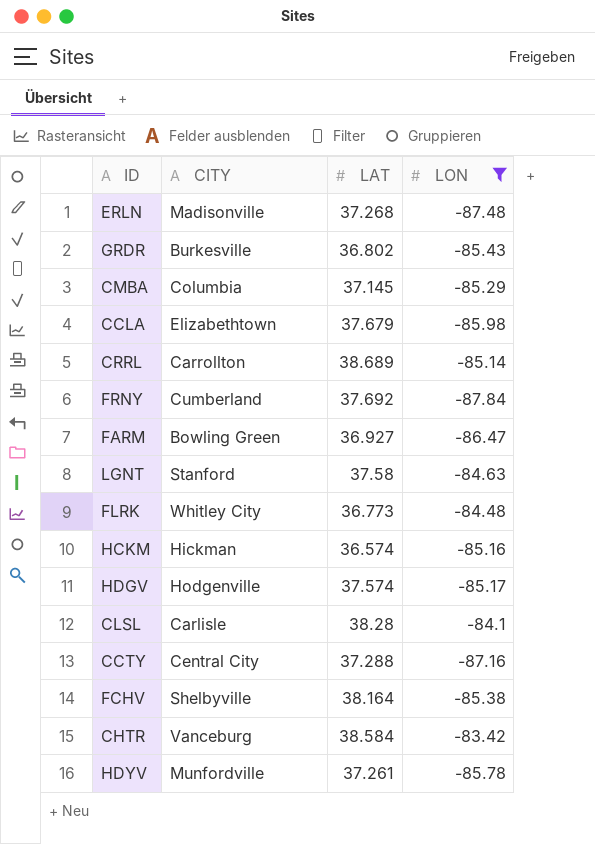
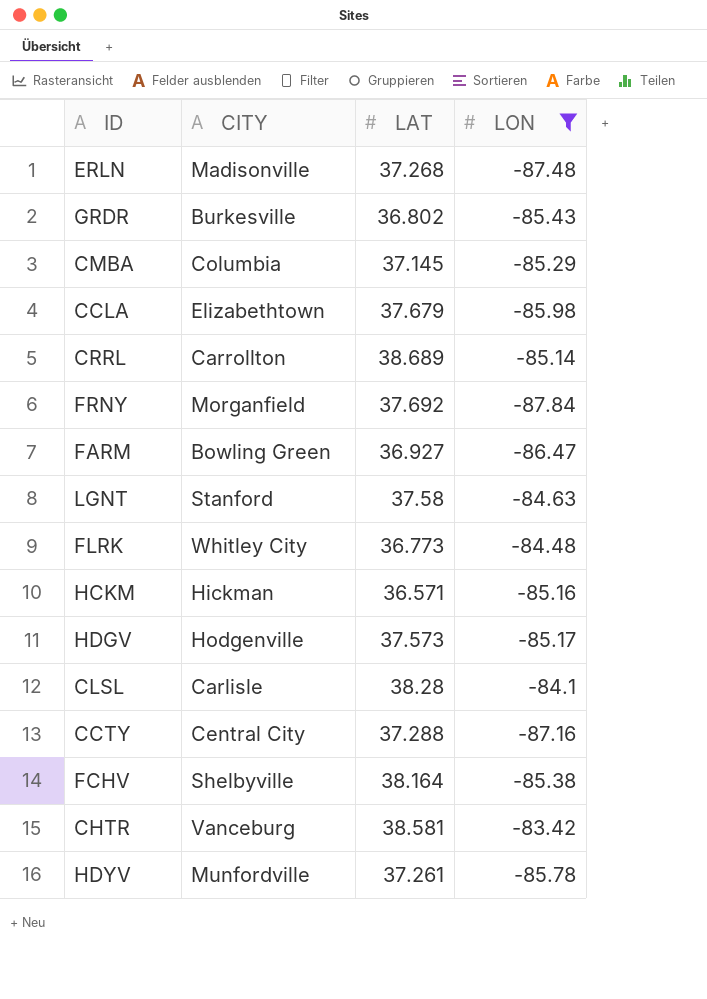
FRNY | CITY: Cumberland -> Morganfield
HCKM | LAT: 36.574 -> 36.571
HDGV | LAT: 37.574 -> 37.573
CHTR | LAT: 38.584 -> 38.581

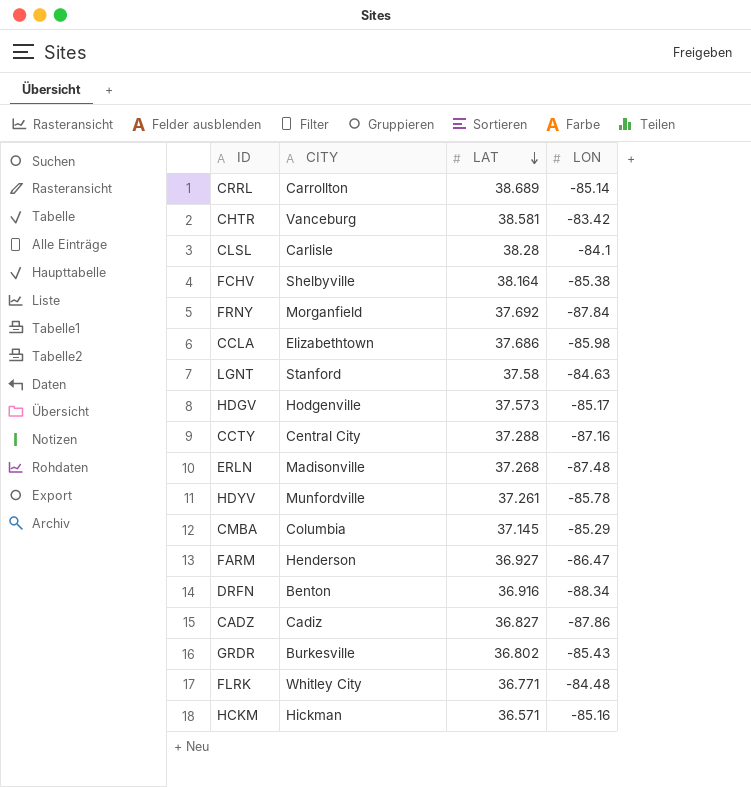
filter: LON >= -87.84 -> none
row order: none -> LAT descending
CCLA | LAT: 37.679 -> 37.686
FARM | CITY: Bowling Green -> Henderson
FLRK | LAT: 36.773 -> 36.771

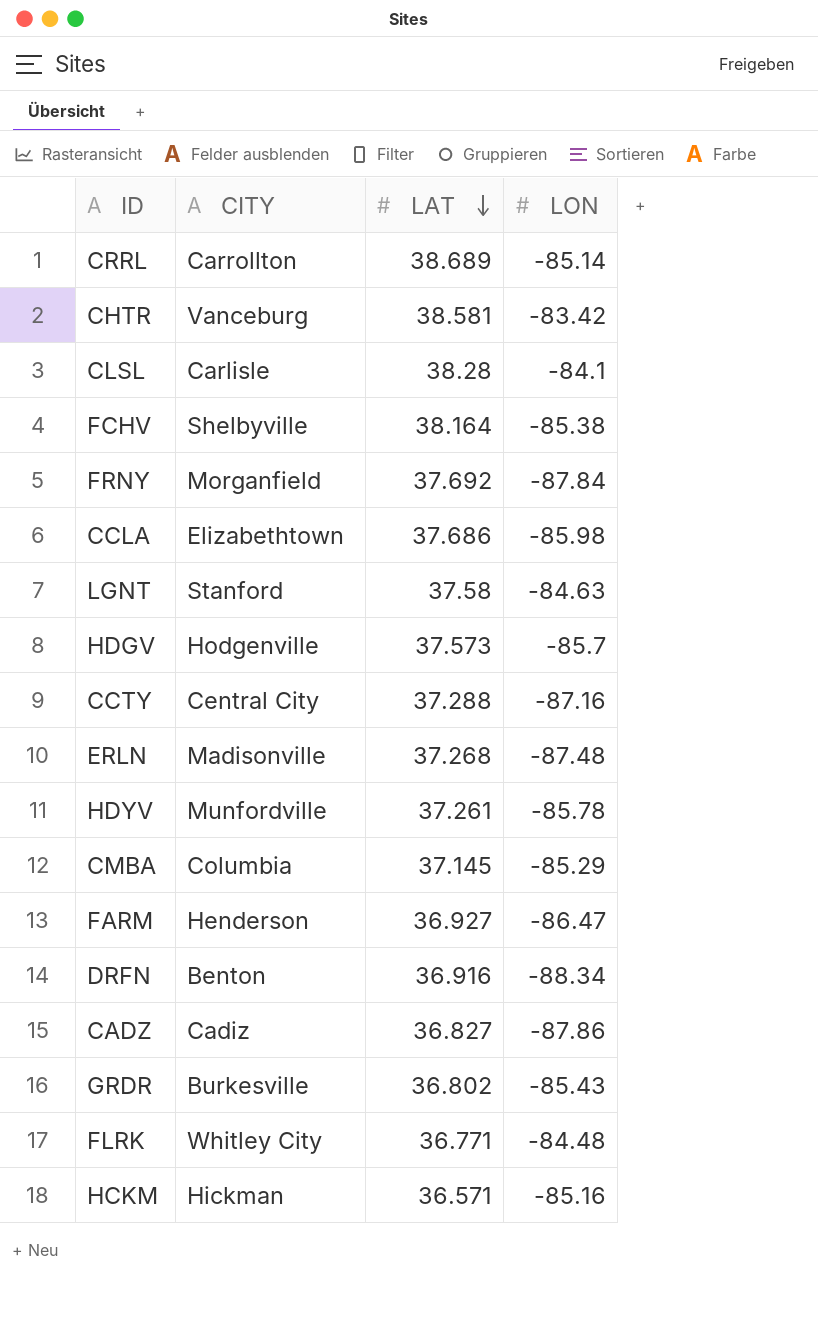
HDGV | LON: -85.17 -> -85.7

